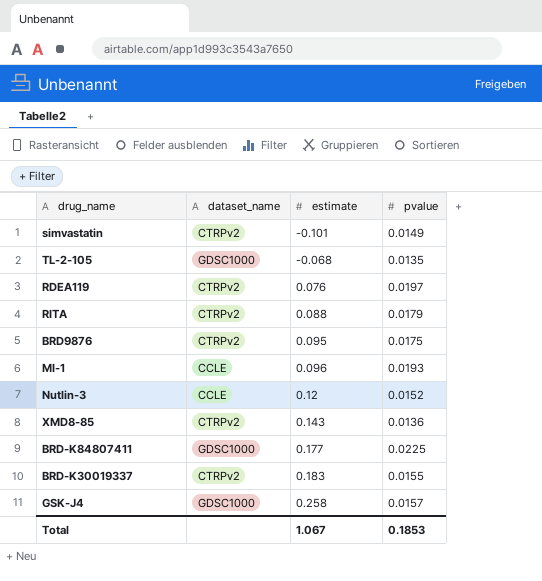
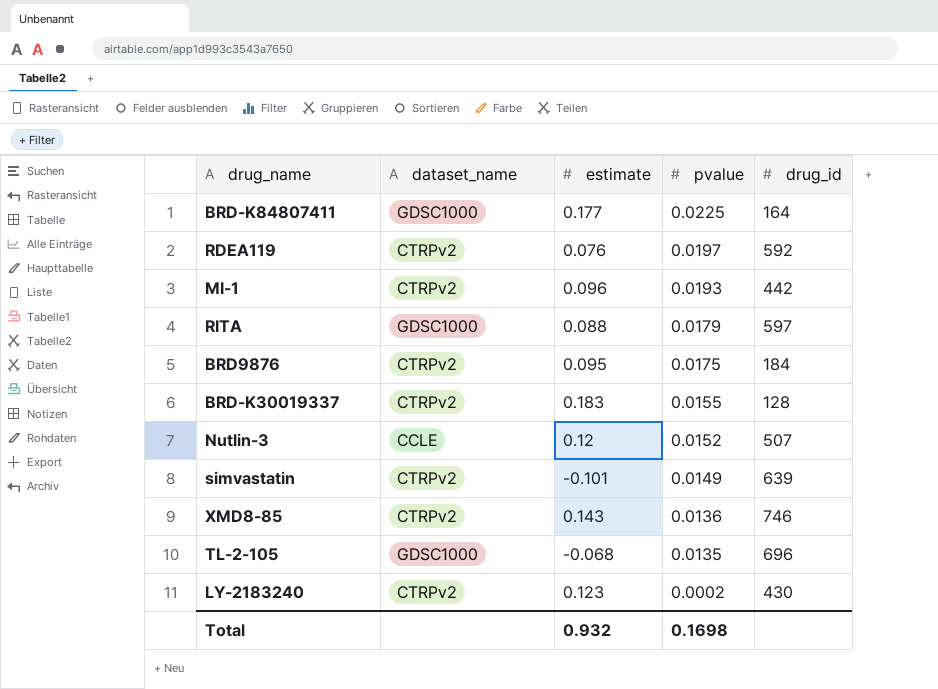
row order: estimate ascending -> pvalue descending
column drug_id | position: none -> 5
row GSK-J4: GDSC1000 | 0.258 | 0.0157 -> none
MI-1 | dataset_name: CCLE -> CTRPv2
RITA | dataset_name: CTRPv2 -> GDSC1000
row LY-2183240: none -> CTRPv2 | 0.123 | 0.0002 | 430
Total | estimate: 1.067 -> 0.932
Total | pvalue: 0.1853 -> 0.1698

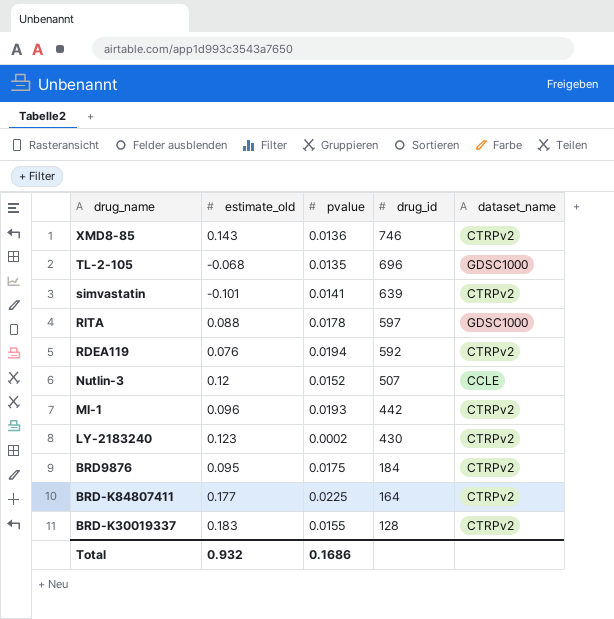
row order: pvalue descending -> drug_id descending
column name: estimate -> estimate_old
column dataset_name | position: 2 -> 5
simvastatin | pvalue: 0.0149 -> 0.0141
RITA | pvalue: 0.0179 -> 0.0178
RDEA119 | pvalue: 0.0197 -> 0.0194
BRD-K84807411 | dataset_name: GDSC1000 -> CTRPv2
Total | pvalue: 0.1698 -> 0.1686

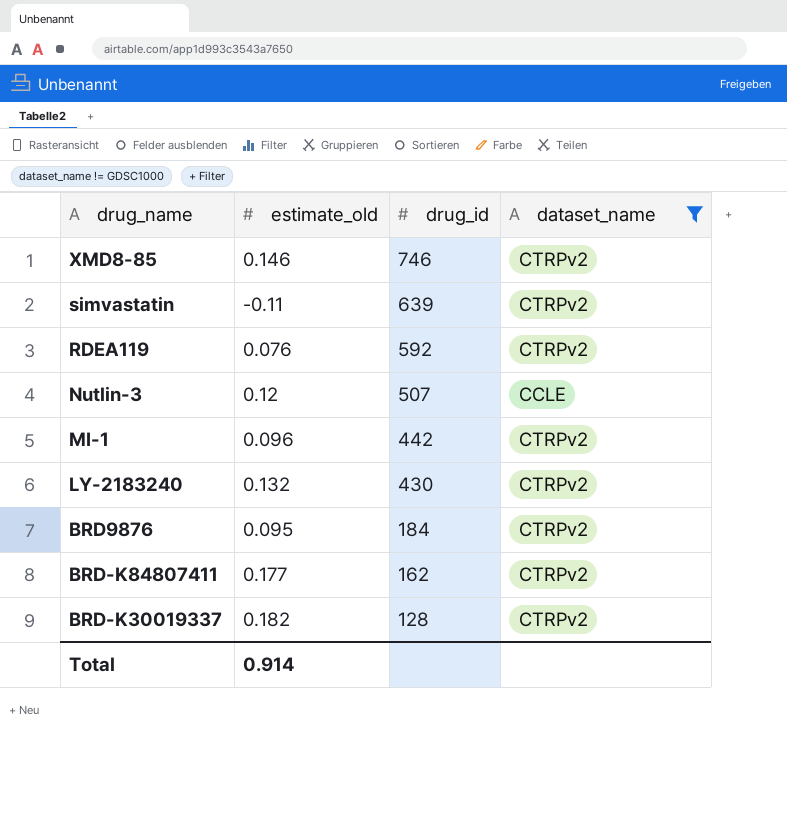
filter: none -> dataset_name != GDSC1000
column pvalue | position: 3 -> none
XMD8-85 | estimate_old: 0.143 -> 0.146
simvastatin | estimate_old: -0.101 -> -0.11
LY-2183240 | estimate_old: 0.123 -> 0.132
BRD-K84807411 | drug_id: 164 -> 162
BRD-K30019337 | estimate_old: 0.183 -> 0.182
Total | estimate_old: 0.932 -> 0.914

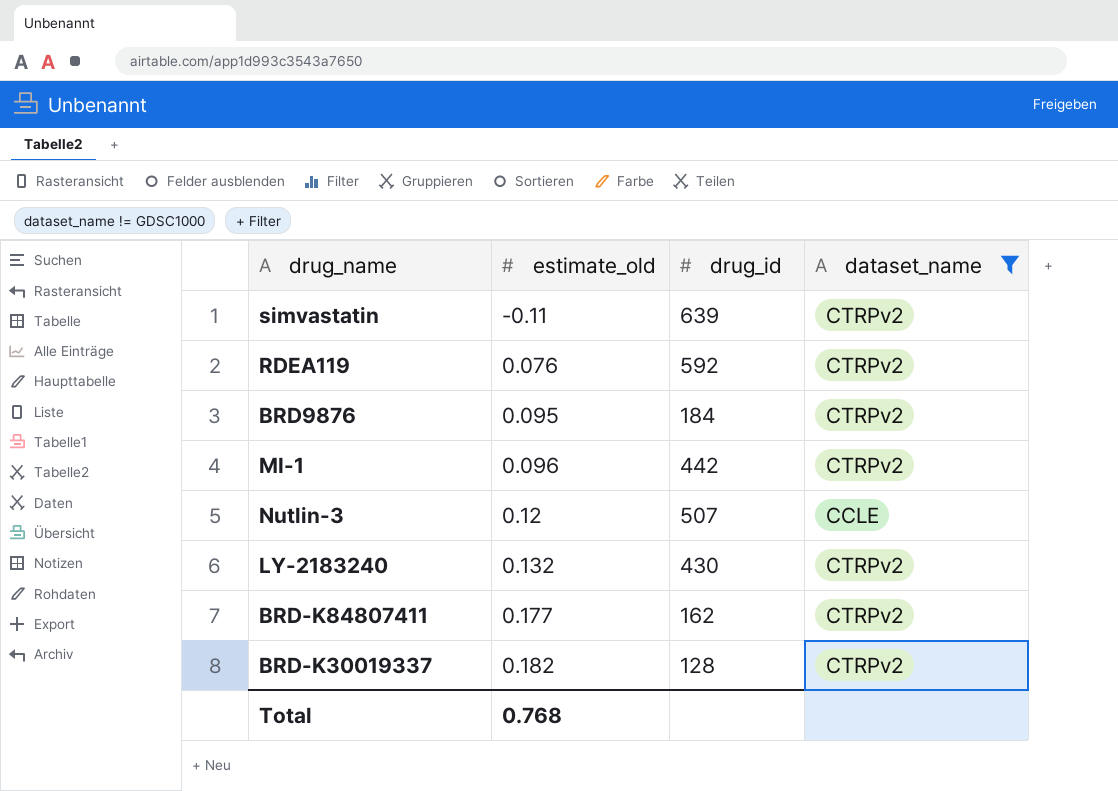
row order: drug_id descending -> estimate_old ascending
row XMD8-85: 0.146 | 746 | CTRPv2 -> none
Total | estimate_old: 0.914 -> 0.768

